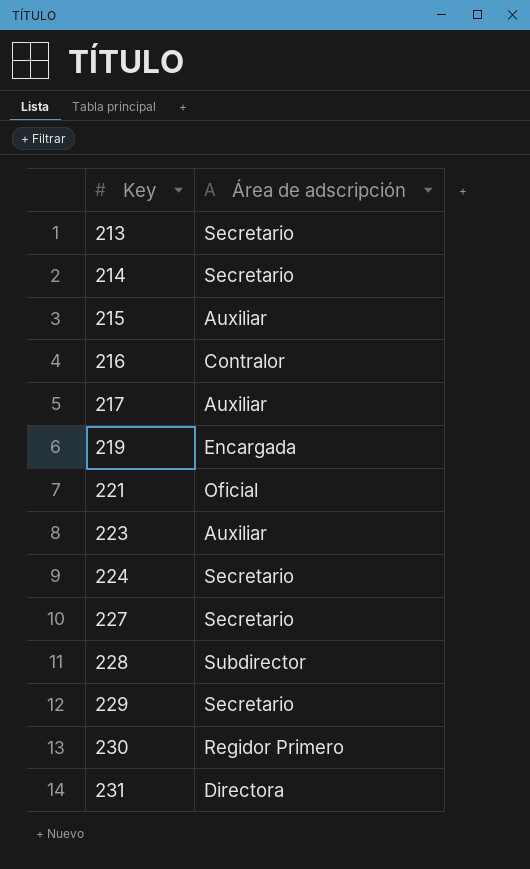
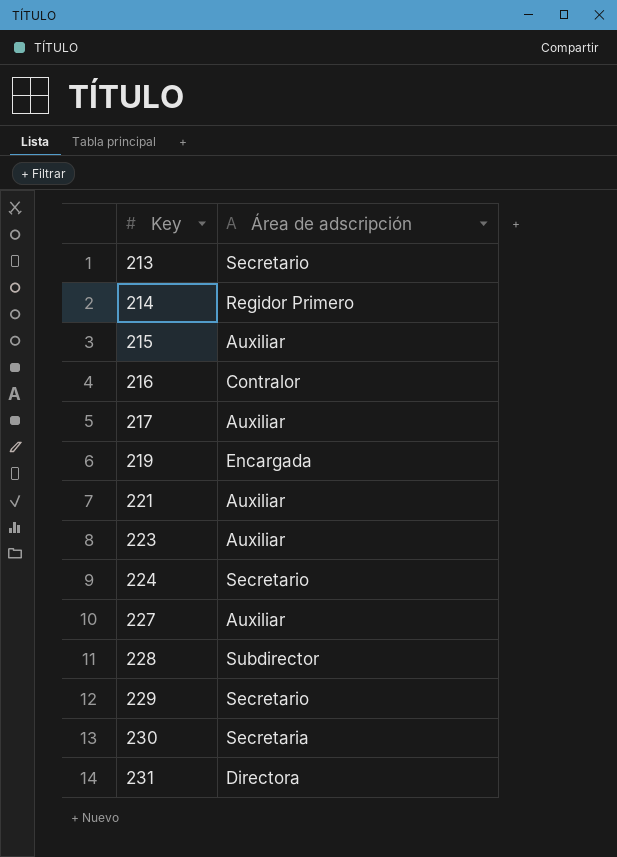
214 | Área de adscripción: Secretario -> Regidor Primero
221 | Área de adscripción: Oficial -> Auxiliar
227 | Área de adscripción: Secretario -> Auxiliar
230 | Área de adscripción: Regidor Primero -> Secretaria

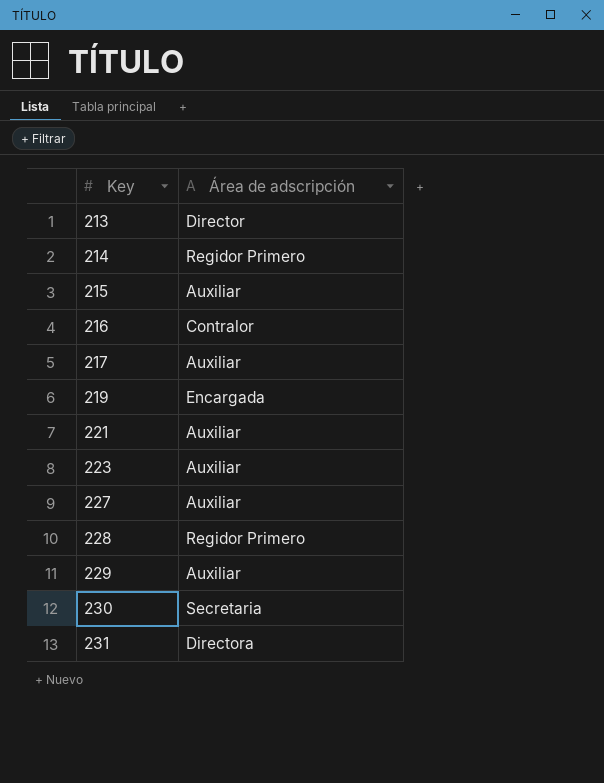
row 224: Secretario -> none
213 | Área de adscripción: Secretario -> Director
228 | Área de adscripción: Subdirector -> Regidor Primero
229 | Área de adscripción: Secretario -> Auxiliar

